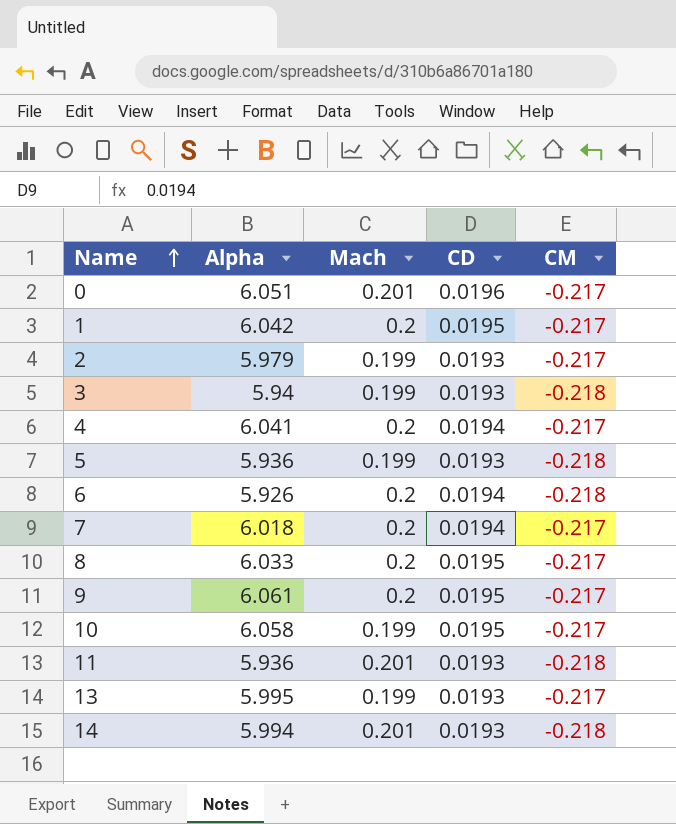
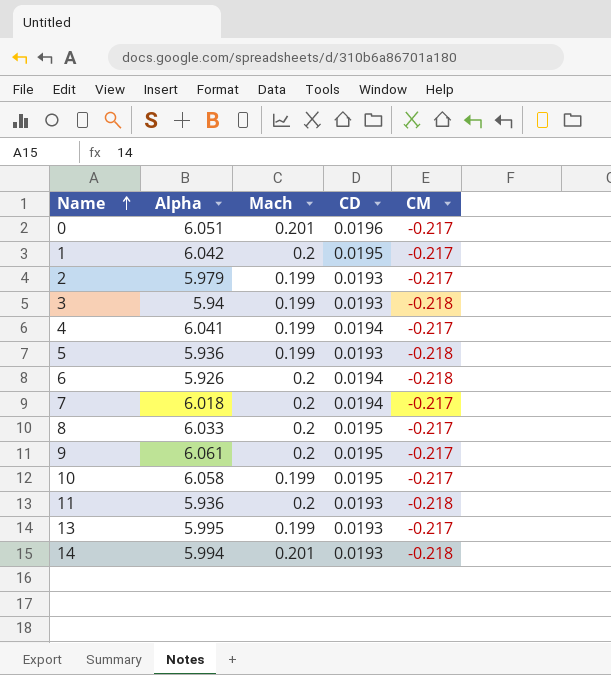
4 | Mach: 0.2 -> 0.199
11 | Mach: 0.201 -> 0.2

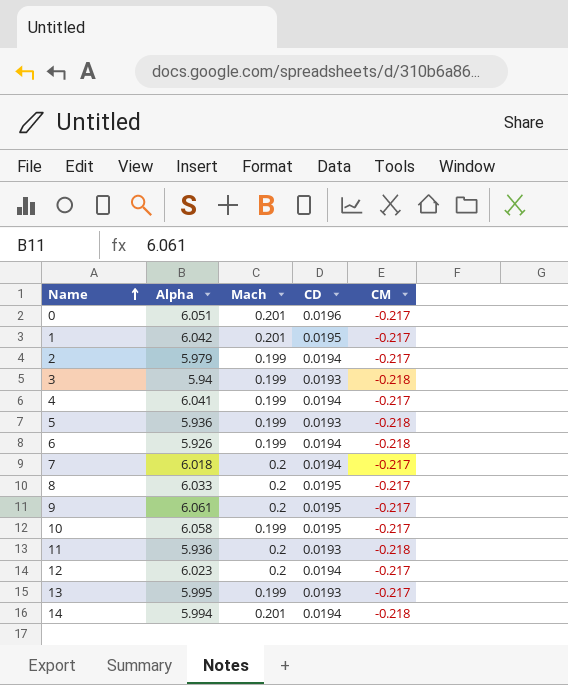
1 | Mach: 0.2 -> 0.201
2 | CD: 0.0193 -> 0.0194
6 | Mach: 0.2 -> 0.199
row 12: none -> 6.023 | 0.2 | 0.0194 | -0.217
14 | CD: 0.0193 -> 0.0194

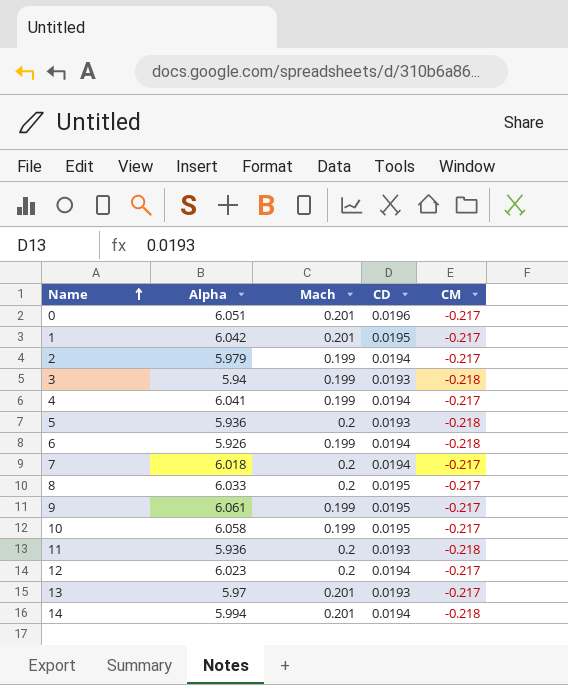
5 | Mach: 0.199 -> 0.2
9 | Mach: 0.2 -> 0.199
13 | Alpha: 5.995 -> 5.97
13 | Mach: 0.199 -> 0.201

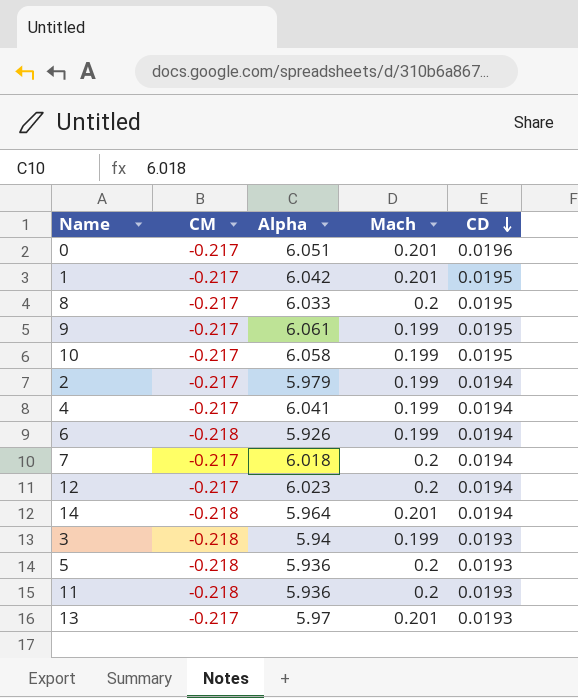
row order: Name ascending -> CD descending
column CM | position: 5 -> 2
14 | Alpha: 5.994 -> 5.964

